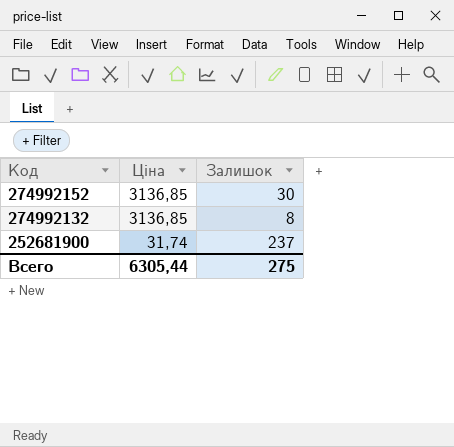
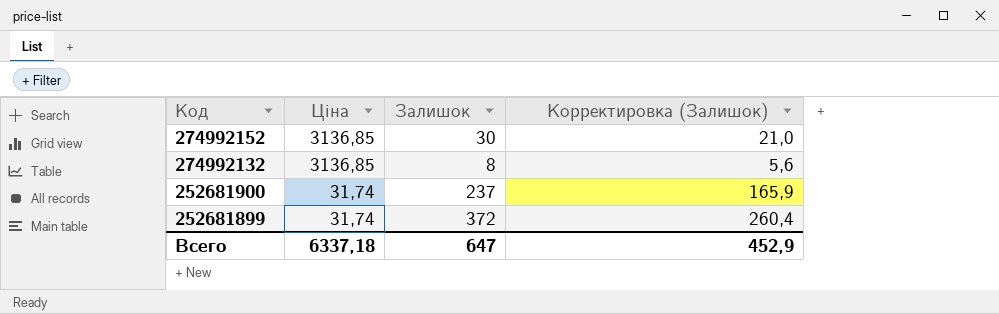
column Корректировка (Залишок) | formula: none -> [Залишок] * 0,7
row 252681899: none -> 31,74 | 372 | 260,4
Всего | Ціна: 6305,44 -> 6337,18
Всего | Залишок: 275 -> 647

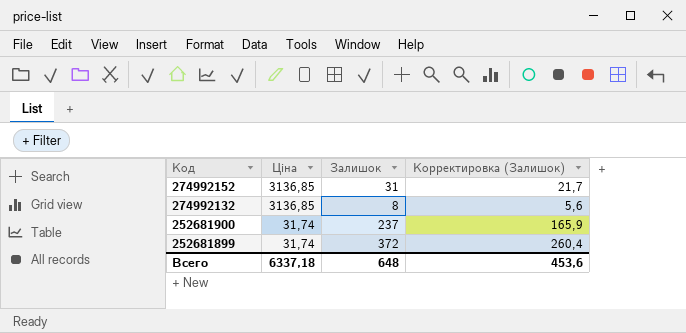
274992152 | Залишок: 30 -> 31
274992152 | Корректировка (Залишок): 21,0 -> 21,7
Всего | Залишок: 647 -> 648
Всего | Корректировка (Залишок): 452,9 -> 453,6

